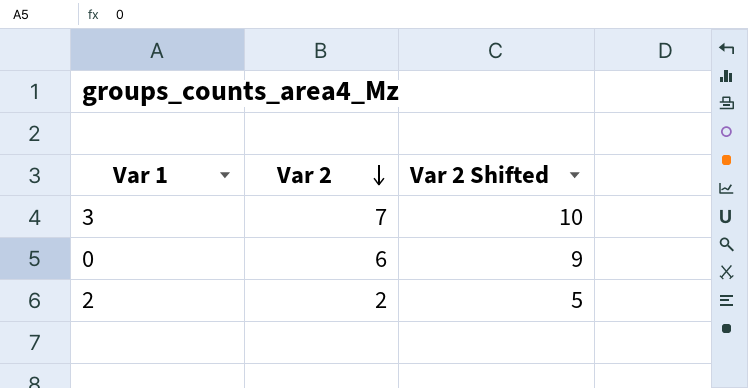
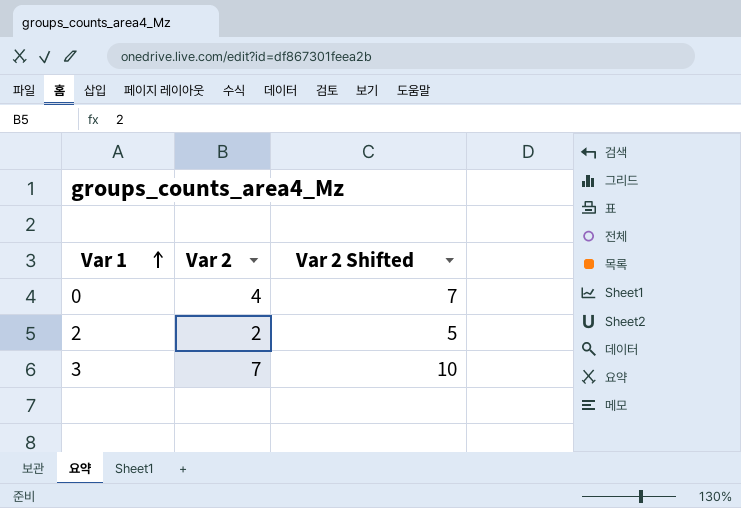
row order: Var 2 descending -> Var 1 ascending
0 | Var 2: 6 -> 4
0 | Var 2 Shifted: 9 -> 7

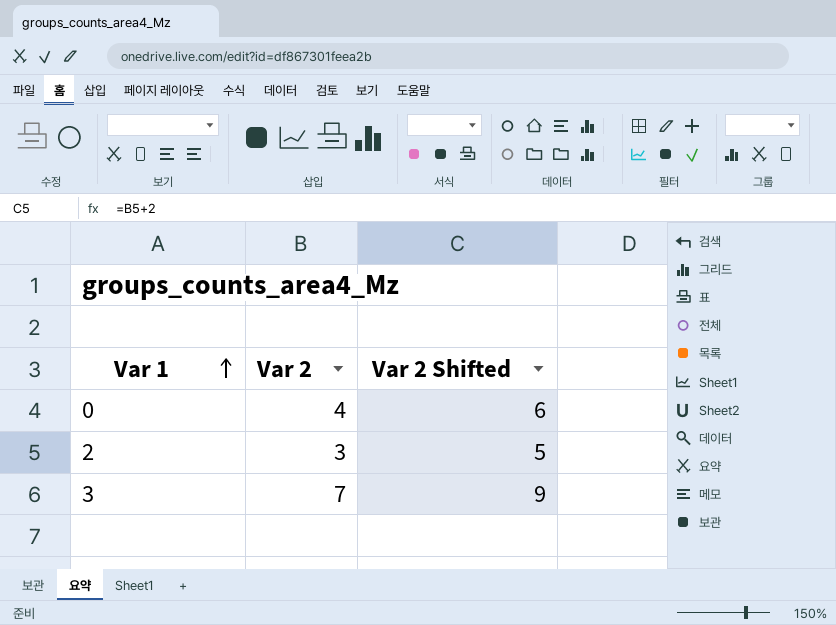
column Var 2 Shifted | formula: [Var 2] + 3 -> [Var 2] + 2
2 | Var 2: 2 -> 3

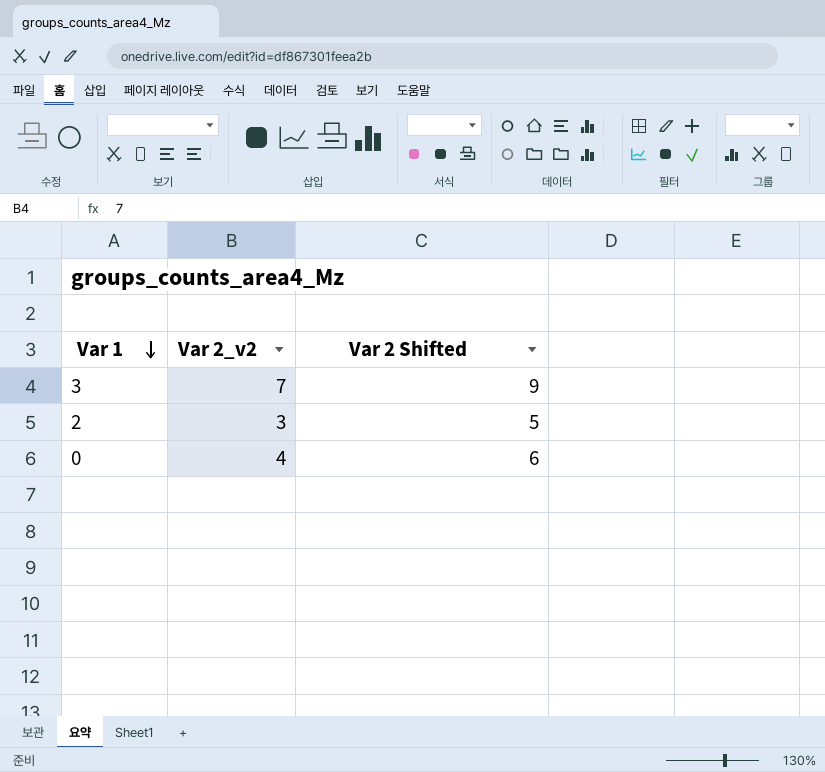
row order: Var 1 ascending -> Var 1 descending
column name: Var 2 -> Var 2_v2

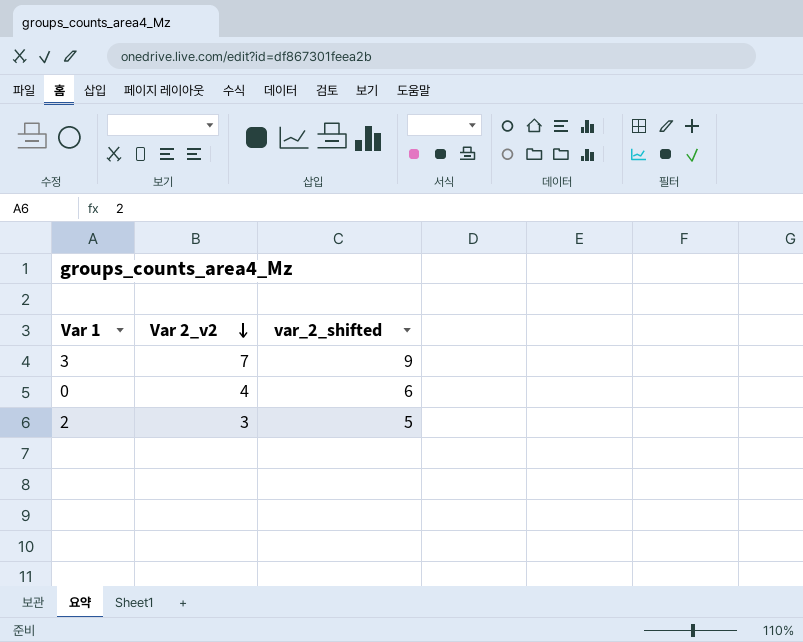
row order: Var 1 descending -> Var 2_v2 descending
column name: Var 2 Shifted -> var_2_shifted

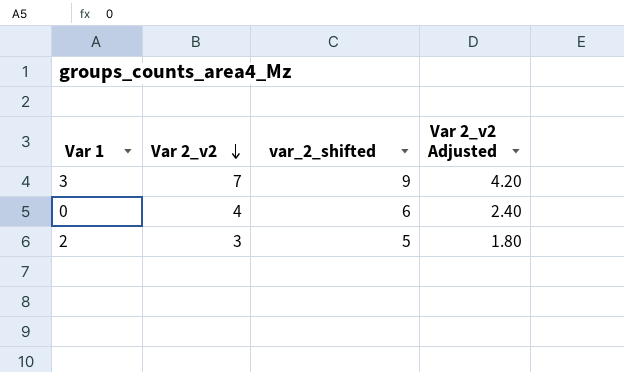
column Var 2_v2 Adjusted | formula: none -> [Var 2_v2] * 0.6

